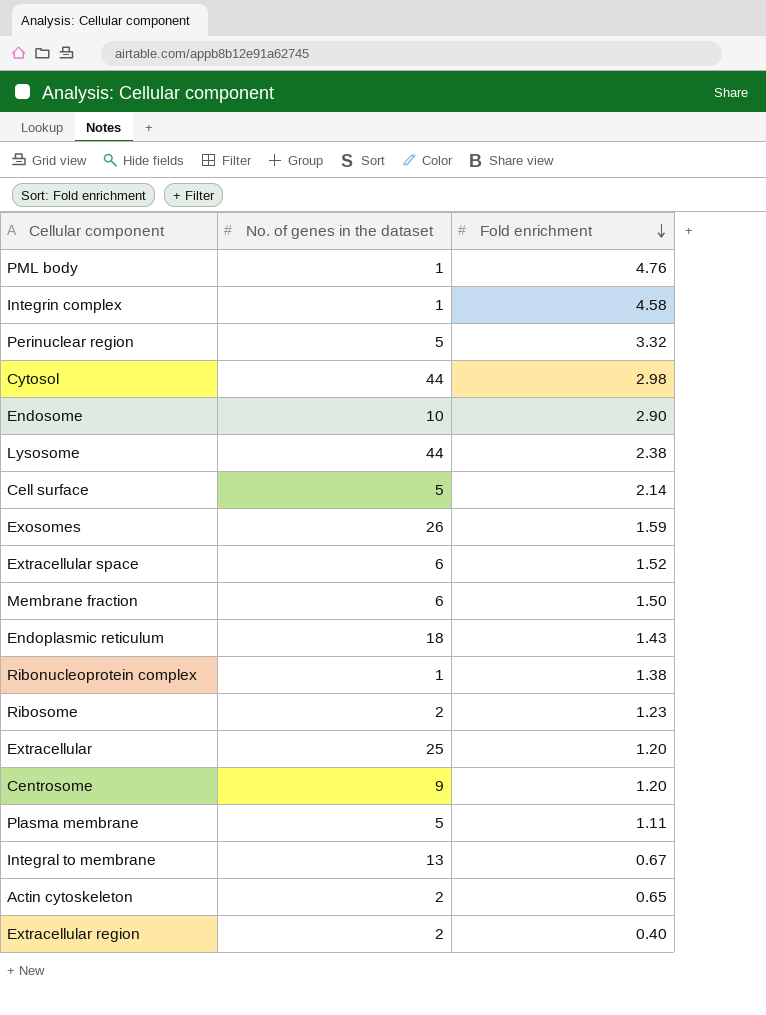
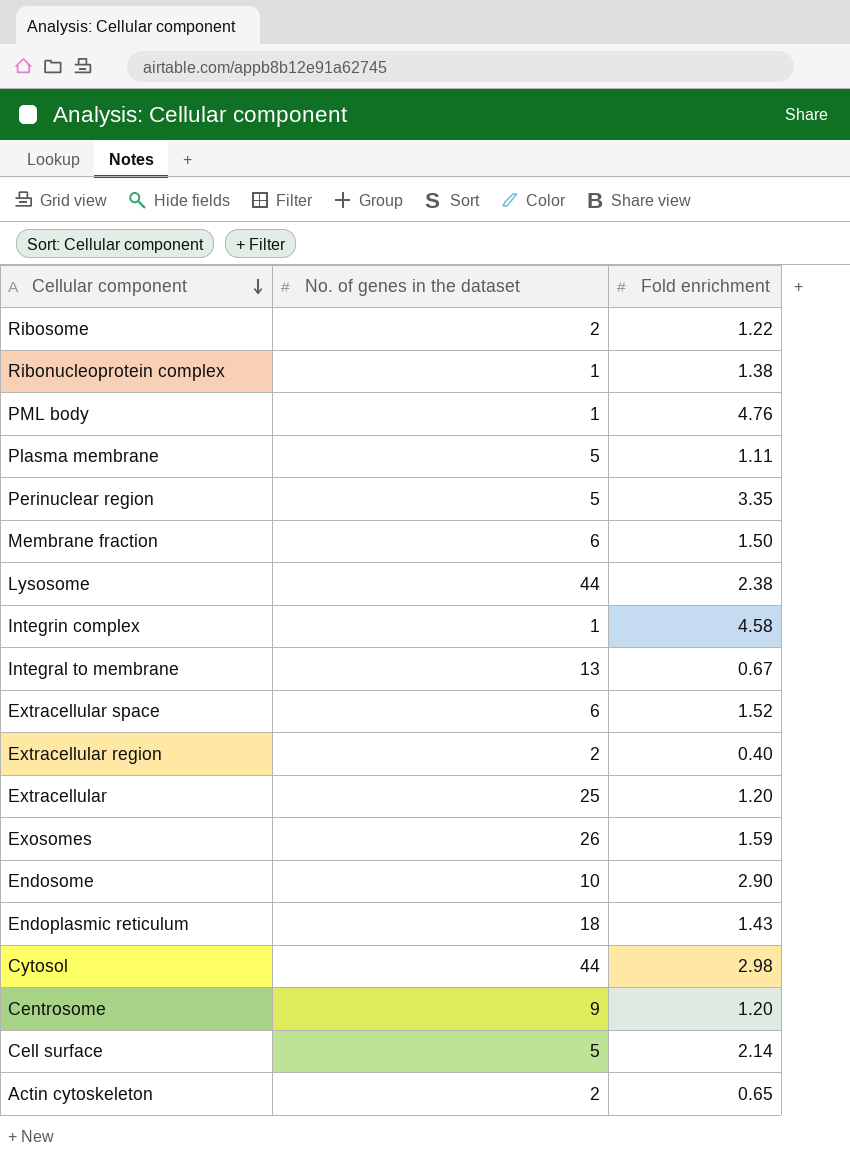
row order: Fold enrichment descending -> Cellular component descending
Ribosome | Fold enrichment: 1.23 -> 1.22
Perinuclear region | Fold enrichment: 3.32 -> 3.35

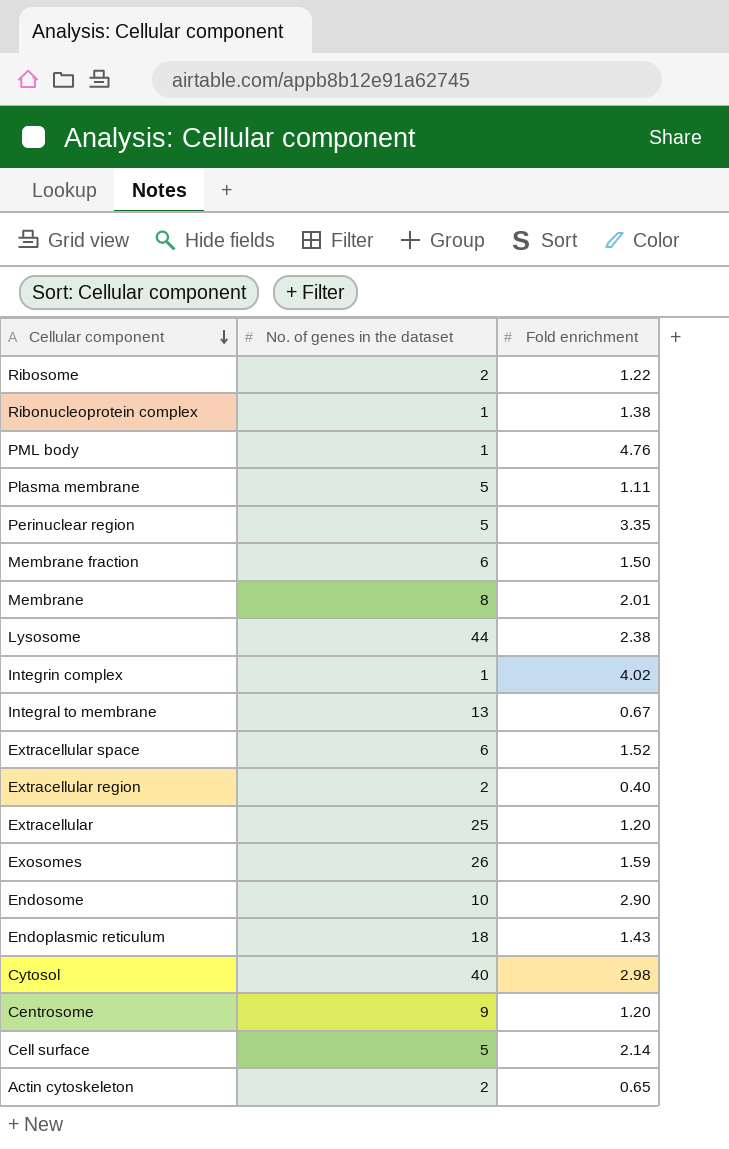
row Membrane: none -> 8 | 2.01
Integrin complex | Fold enrichment: 4.58 -> 4.02
Cytosol | No. of genes in the dataset: 44 -> 40

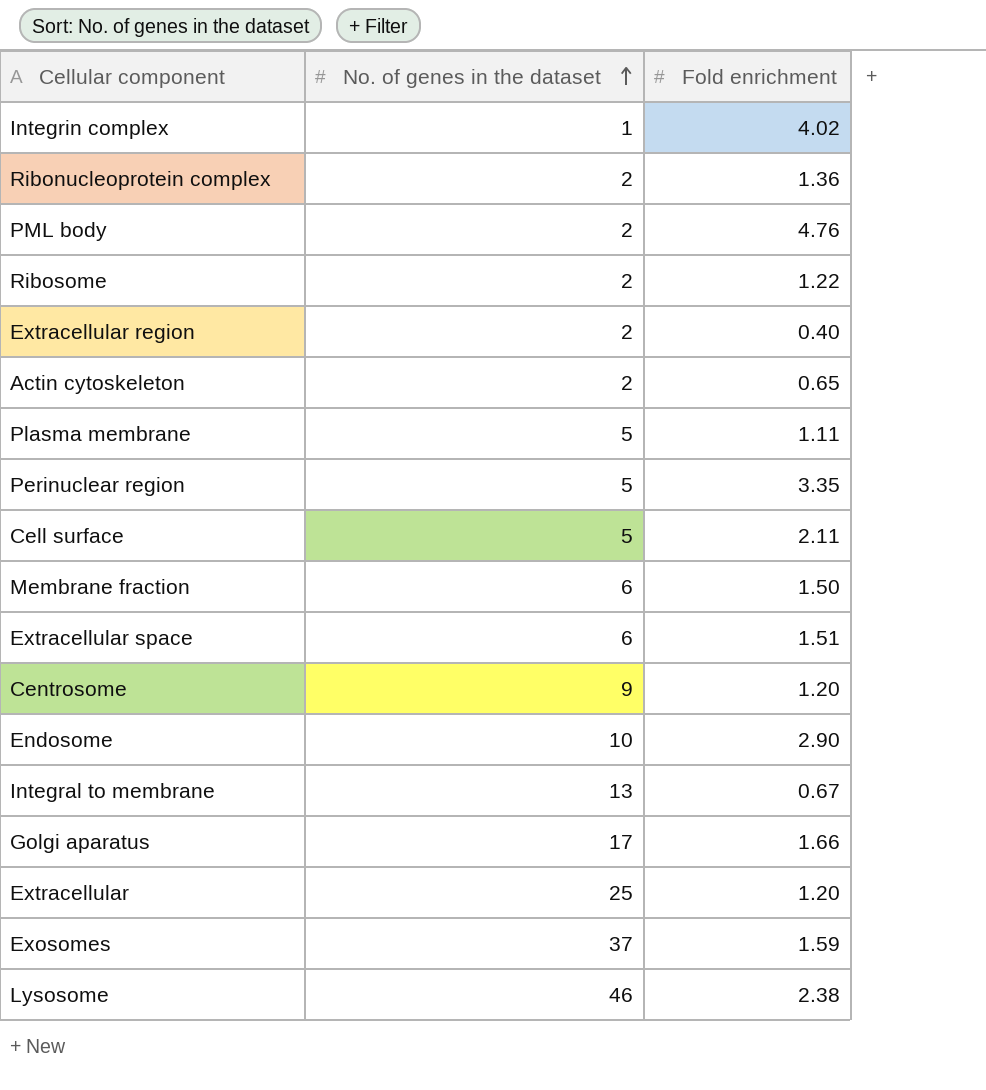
row order: Cellular component descending -> No. of genes in the dataset ascending
row Membrane: 8 | 2.01 -> none
row Endoplasmic reticulum: 18 | 1.43 -> none
row Cytosol: 40 | 2.98 -> none
Ribonucleoprotein complex | No. of genes in the dataset: 1 -> 2
Ribonucleoprotein complex | Fold enrichment: 1.38 -> 1.36
PML body | No. of genes in the dataset: 1 -> 2
Cell surface | Fold enrichment: 2.14 -> 2.11
Extracellular space | Fold enrichment: 1.52 -> 1.51
row Golgi aparatus: none -> 17 | 1.66
Exosomes | No. of genes in the dataset: 26 -> 37
Lysosome | No. of genes in the dataset: 44 -> 46

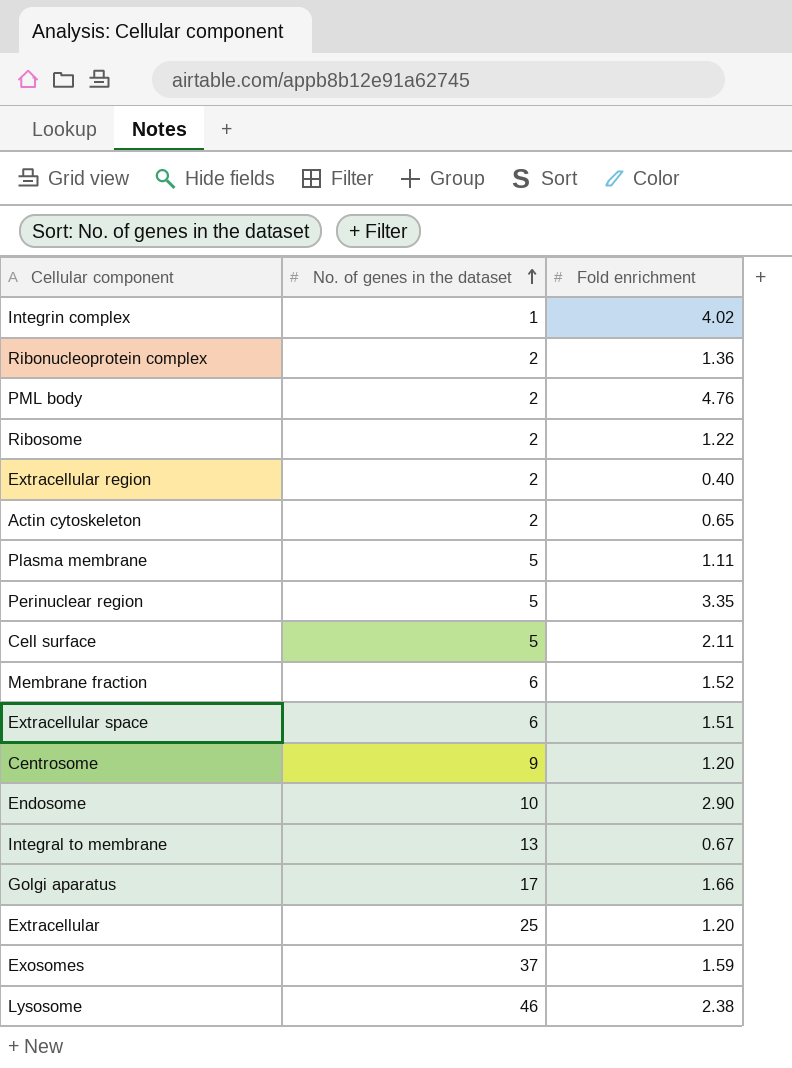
Membrane fraction | Fold enrichment: 1.50 -> 1.52

